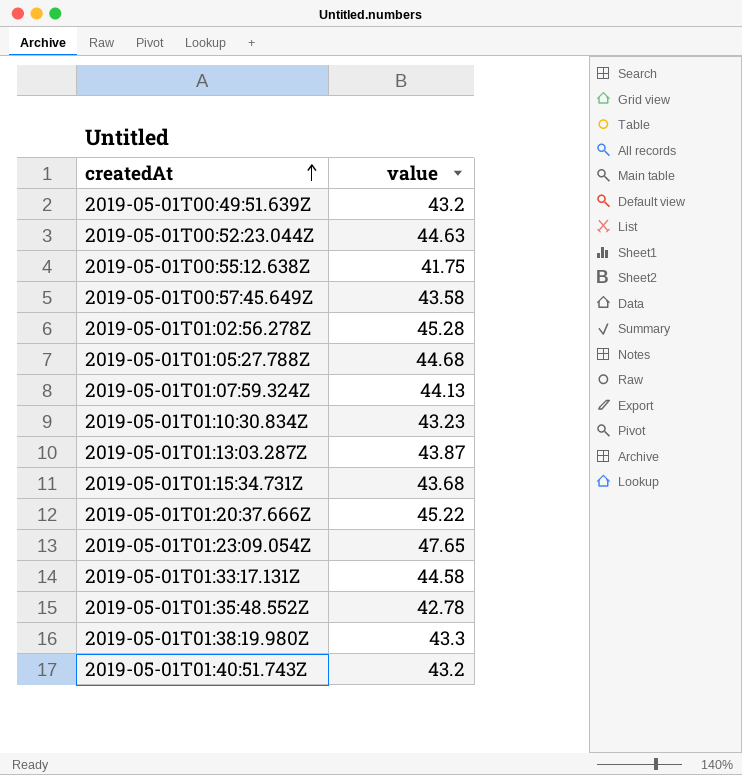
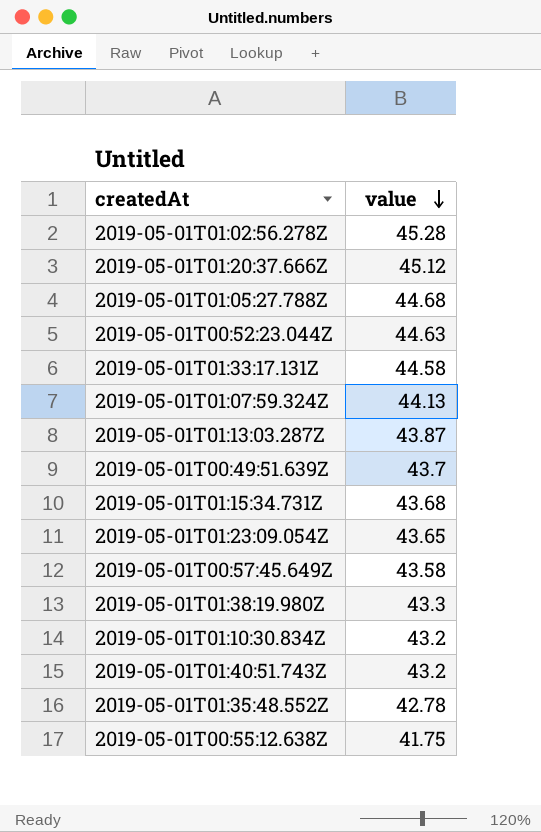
row order: createdAt ascending -> value descending
2019-05-01T01:20:37.666Z | value: 45.22 -> 45.12
2019-05-01T00:49:51.639Z | value: 43.2 -> 43.7
2019-05-01T01:23:09.054Z | value: 47.65 -> 43.65
2019-05-01T01:10:30.834Z | value: 43.23 -> 43.2

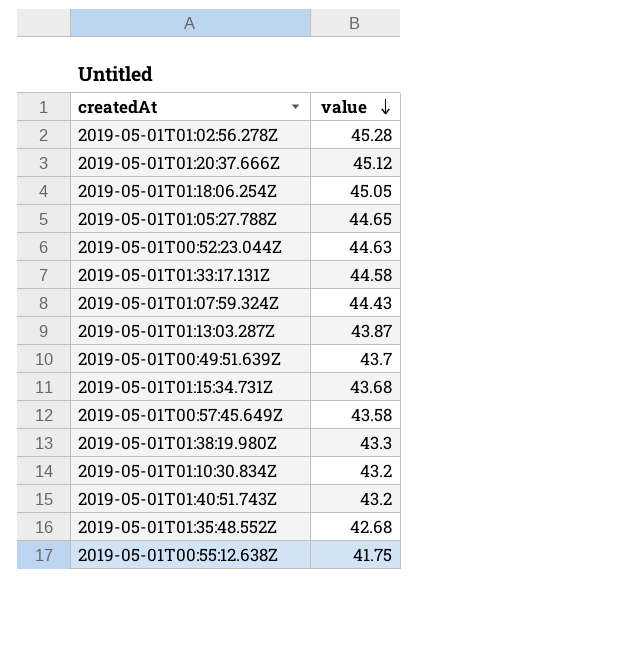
row 2019-05-01T01:23:09.054Z: 43.65 -> none
row 2019-05-01T01:18:06.254Z: none -> 45.05
2019-05-01T01:05:27.788Z | value: 44.68 -> 44.65
2019-05-01T01:07:59.324Z | value: 44.13 -> 44.43
2019-05-01T01:35:48.552Z | value: 42.78 -> 42.68

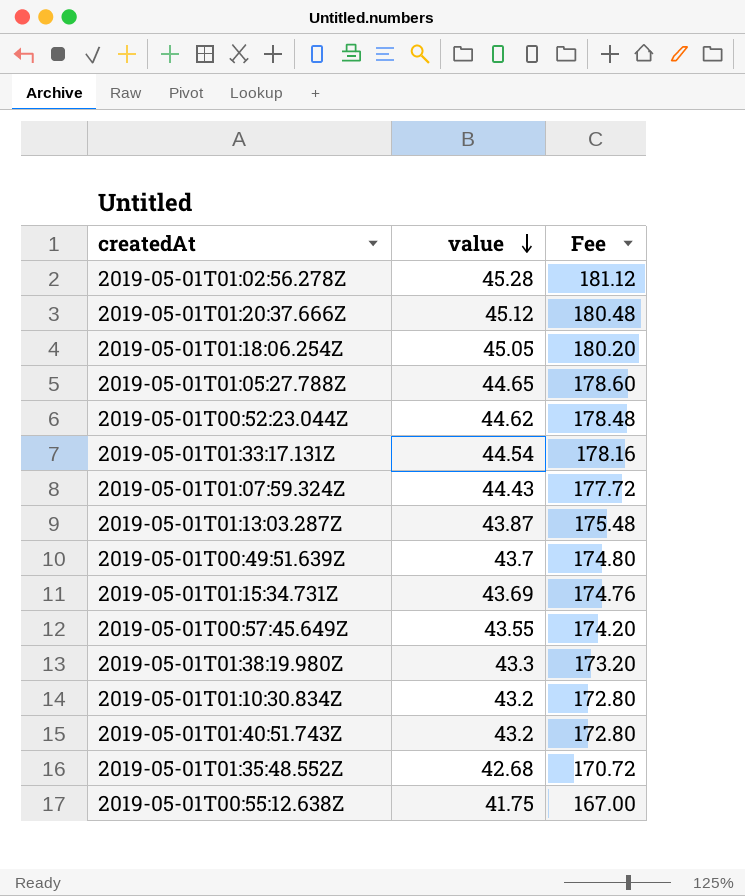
column Fee | formula: none -> [value] * 4
2019-05-01T00:52:23.044Z | value: 44.63 -> 44.62
2019-05-01T01:33:17.131Z | value: 44.58 -> 44.54
2019-05-01T01:15:34.731Z | value: 43.68 -> 43.69
2019-05-01T00:57:45.649Z | value: 43.58 -> 43.55

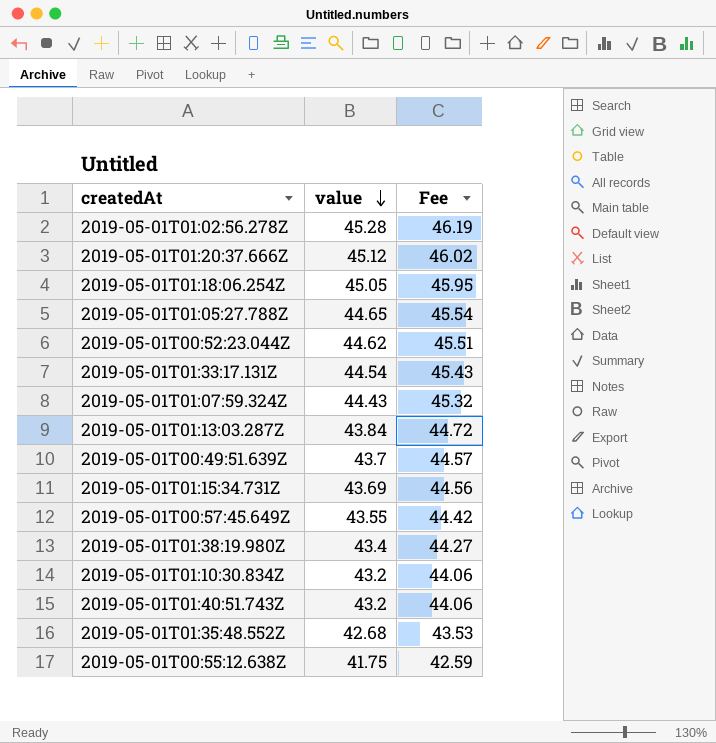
column Fee | formula: [value] * 4 -> [value] * 1.02
2019-05-01T01:13:03.287Z | value: 43.87 -> 43.84
2019-05-01T01:38:19.980Z | value: 43.3 -> 43.4

